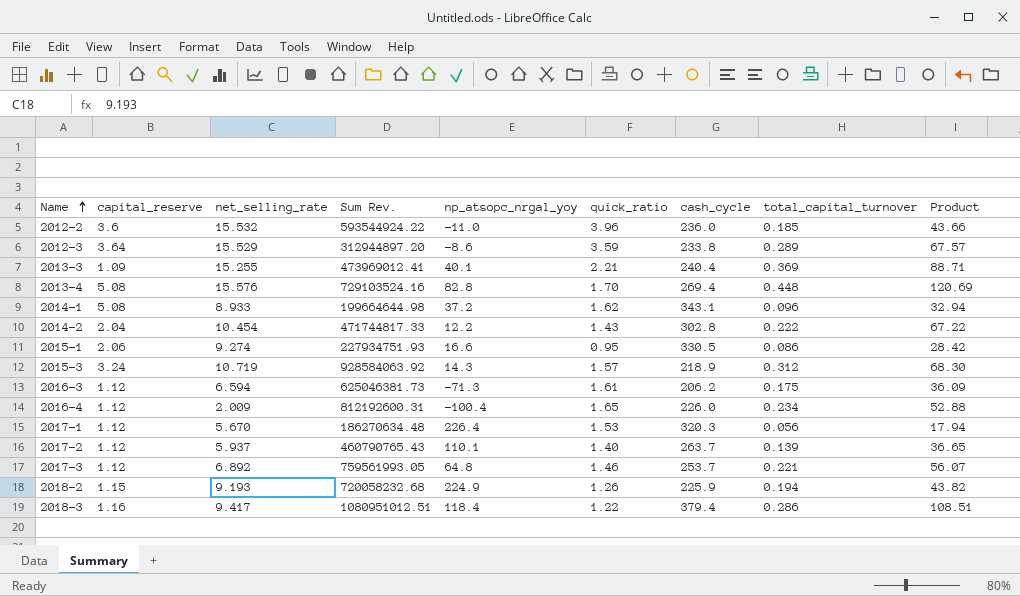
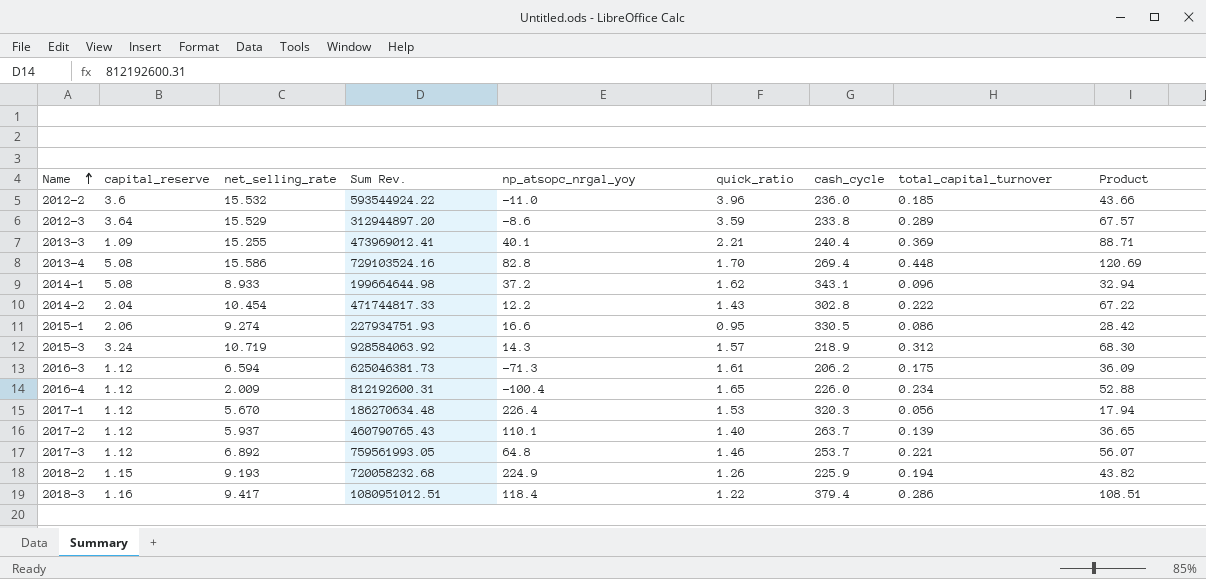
2013-4 | net_selling_rate: 15.576 -> 15.586

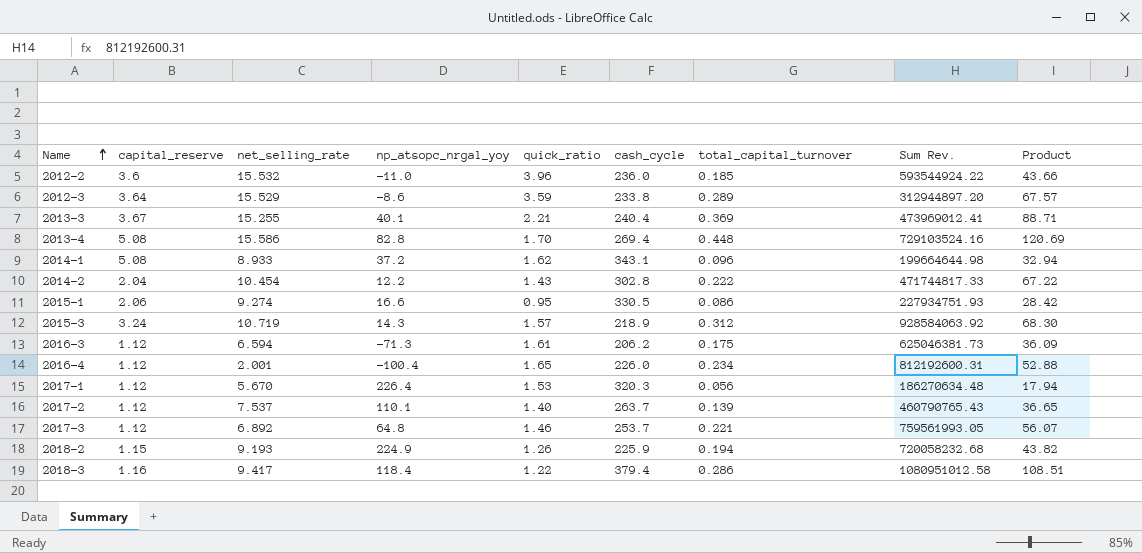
column Sum Rev. | position: 4 -> 8
2013-3 | capital_reserve: 1.09 -> 3.67
2016-4 | net_selling_rate: 2.009 -> 2.001
2017-2 | net_selling_rate: 5.937 -> 7.537
2018-3 | Sum Rev.: 1080951012.51 -> 1080951012.58

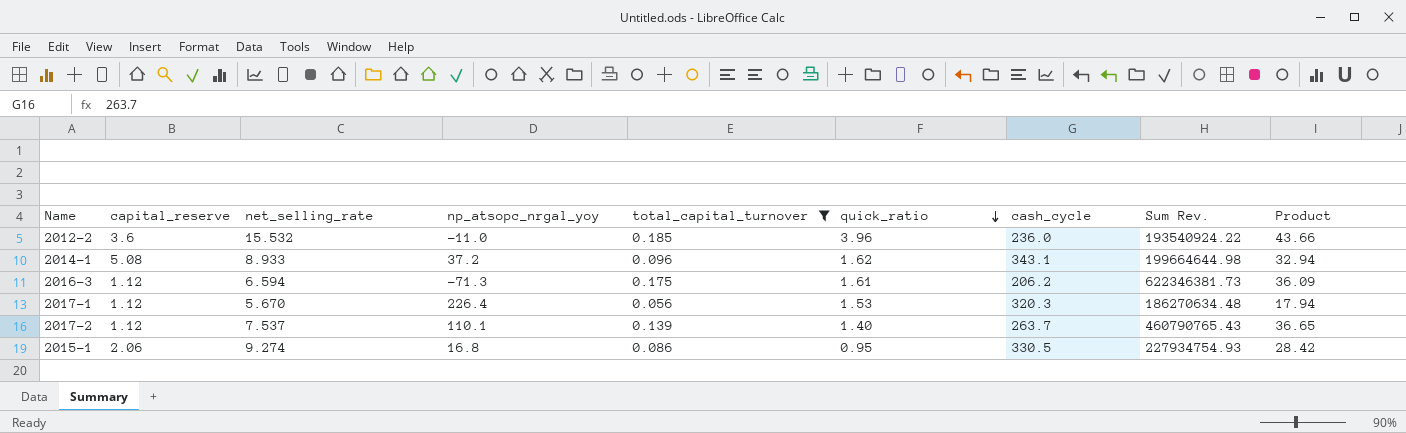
filter: none -> total_capital_turnover <= 0.185
row order: Name ascending -> quick_ratio descending
column total_capital_turnover | position: 7 -> 5
2012-2 | Sum Rev.: 593544924.22 -> 193540924.22
2016-3 | Sum Rev.: 625046381.73 -> 622346381.73
2015-1 | np_atsopc_nrgal_yoy: 16.6 -> 16.8
2015-1 | Sum Rev.: 227934751.93 -> 227934754.93

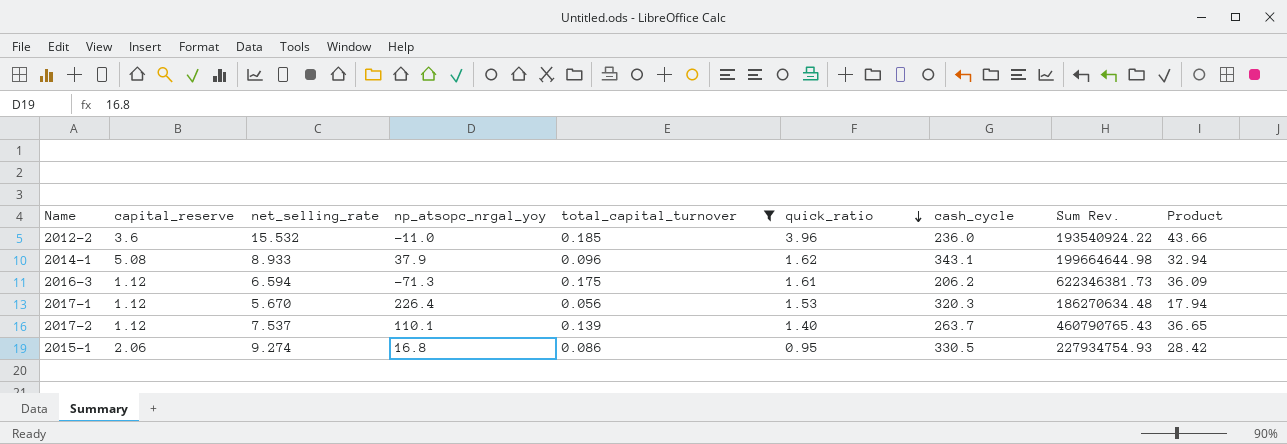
2014-1 | np_atsopc_nrgal_yoy: 37.2 -> 37.9

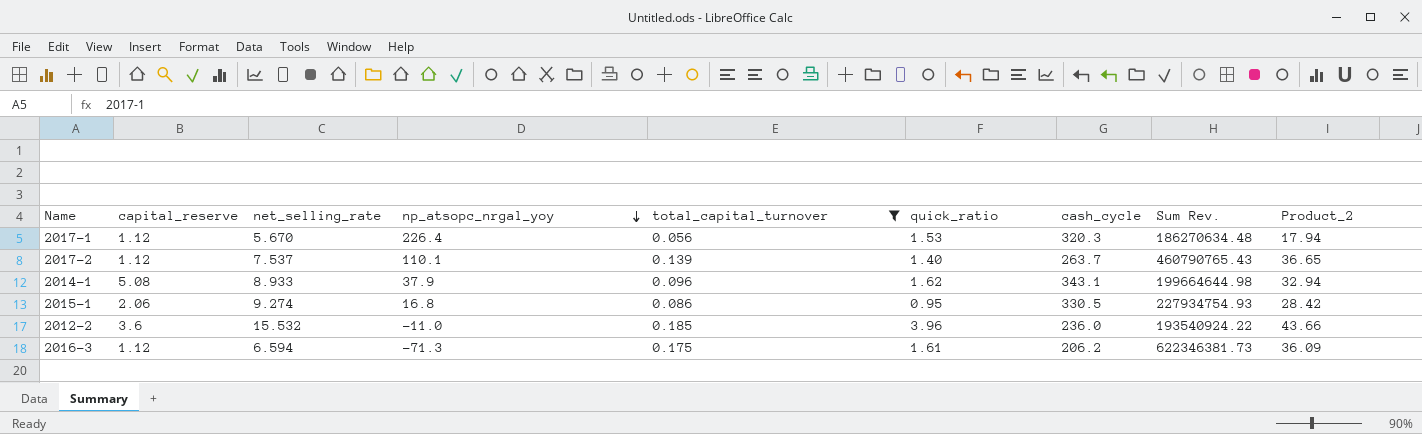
row order: quick_ratio descending -> np_atsopc_nrgal_yoy descending
column name: Product -> Product_2

